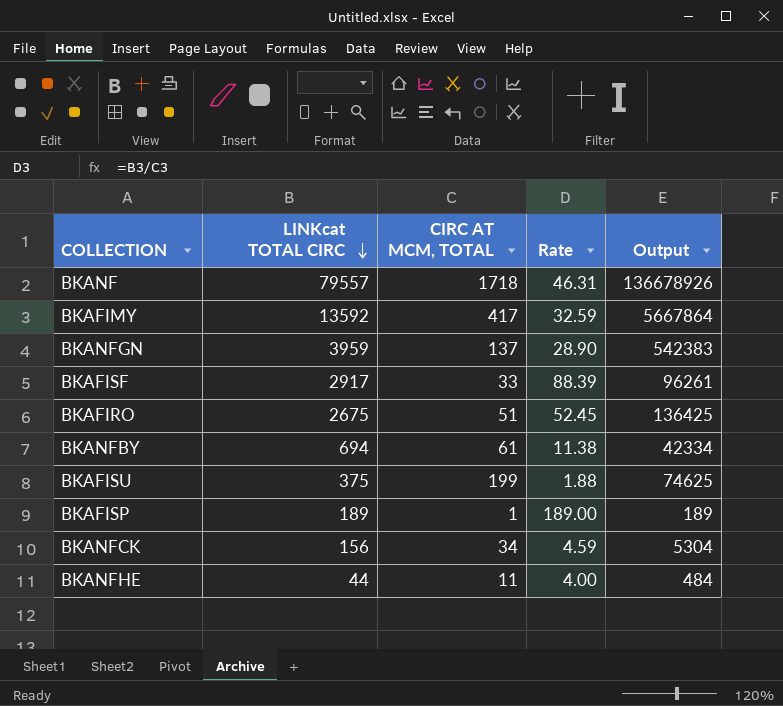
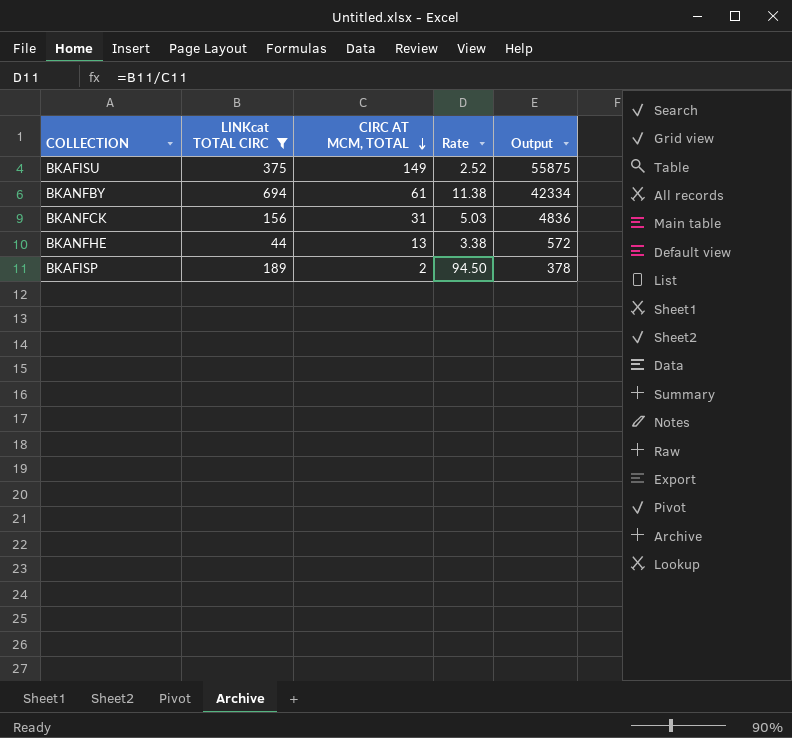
filter: none -> LINKcat TOTAL CIRC <= 694
row order: LINKcat TOTAL CIRC descending -> CIRC AT MCM, TOTAL descending
BKAFISU | CIRC AT MCM, TOTAL: 199 -> 149
BKAFISU | Rate: 1.88 -> 2.52
BKAFISU | Output: 74625 -> 55875
BKANFCK | CIRC AT MCM, TOTAL: 34 -> 31
BKANFCK | Rate: 4.59 -> 5.03
BKANFCK | Output: 5304 -> 4836
BKANFHE | CIRC AT MCM, TOTAL: 11 -> 13
BKANFHE | Rate: 4.00 -> 3.38
BKANFHE | Output: 484 -> 572
BKAFISP | CIRC AT MCM, TOTAL: 1 -> 2
BKAFISP | Rate: 189.00 -> 94.50
BKAFISP | Output: 189 -> 378

